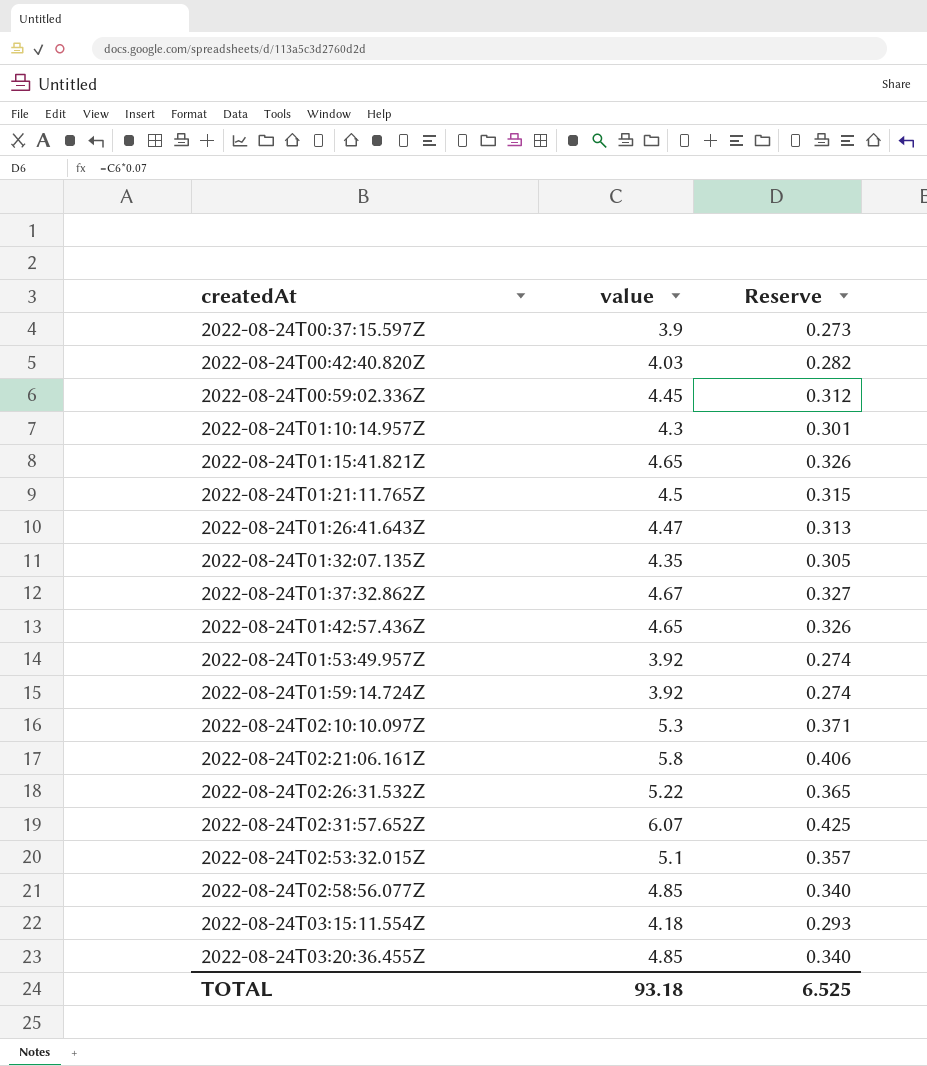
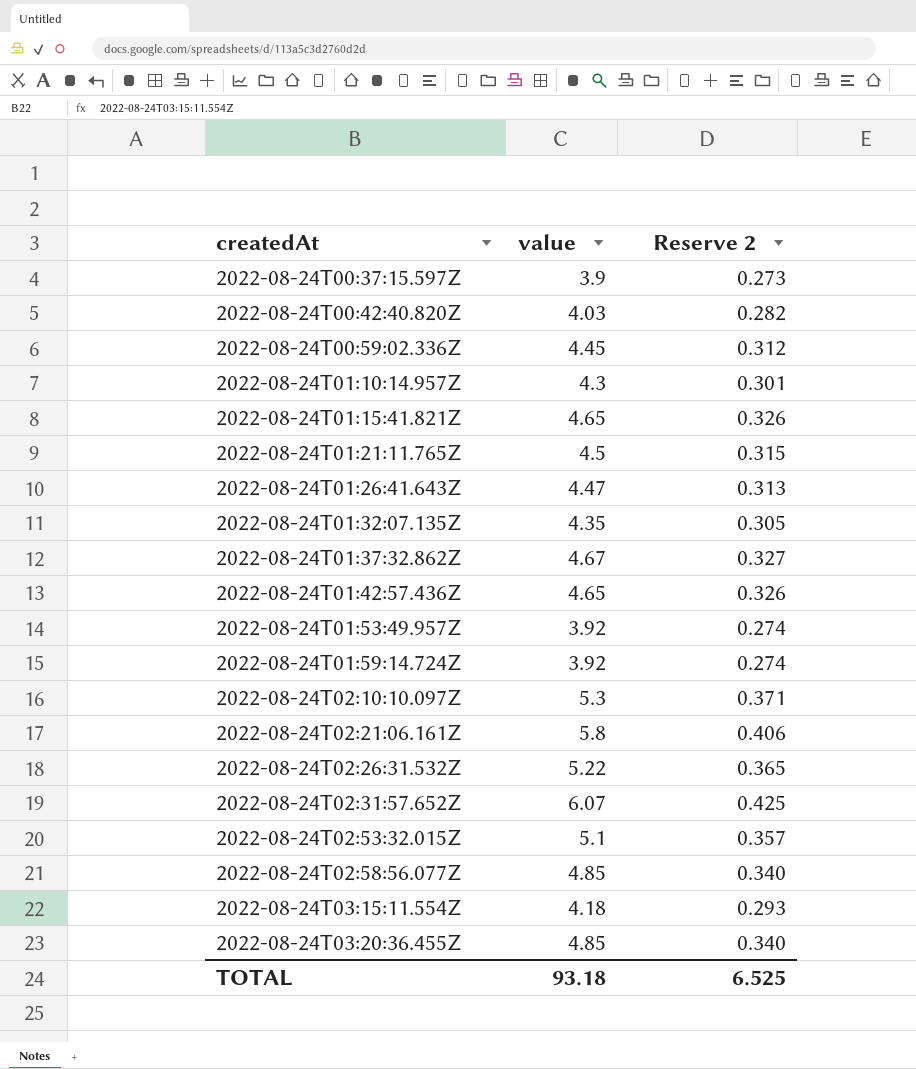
column name: Reserve -> Reserve 2

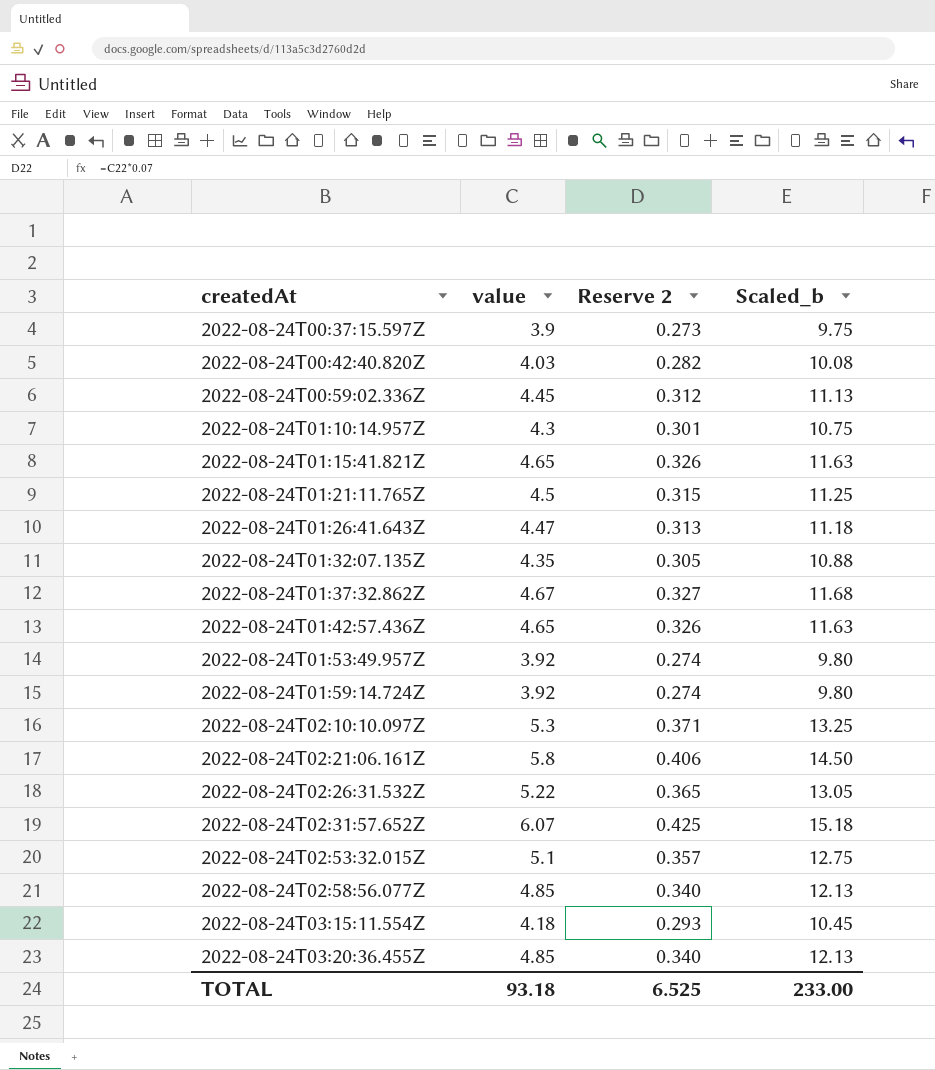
column Scaled_b | formula: none -> [value] * 2.5

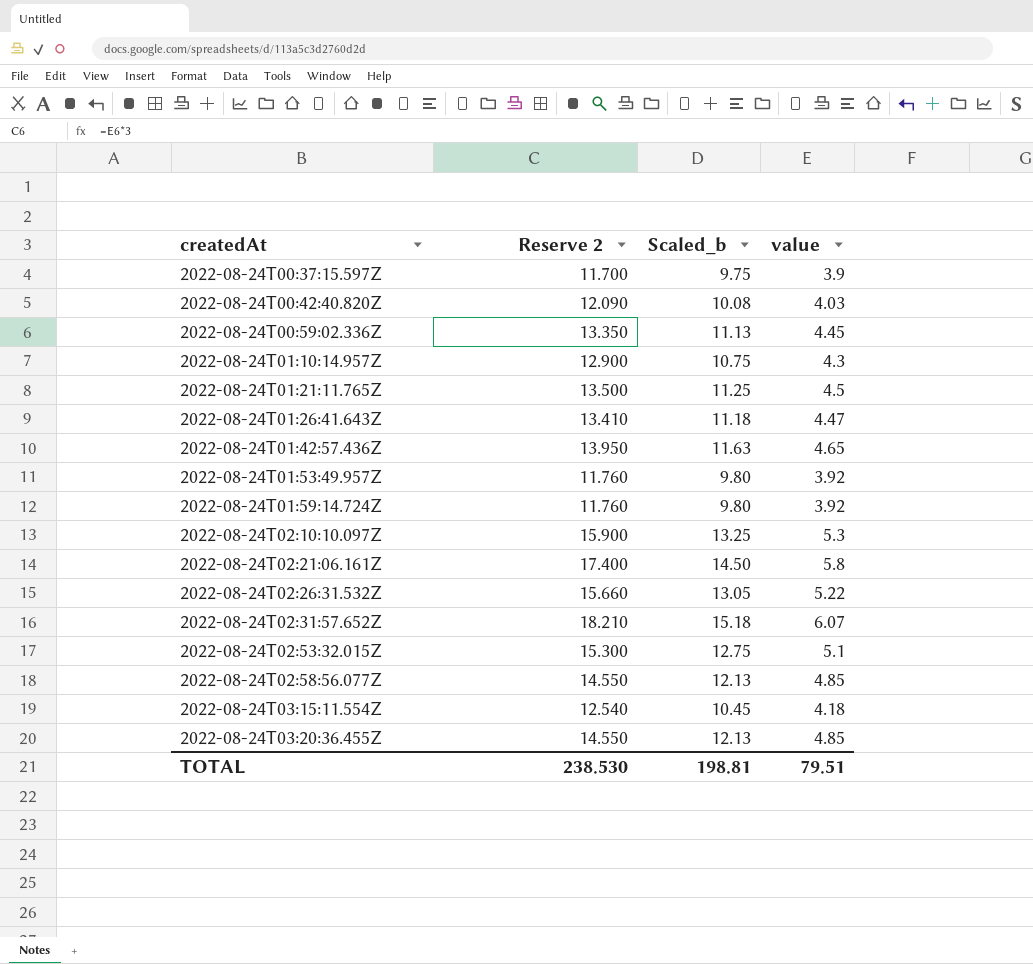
column Reserve 2 | formula: [value] * 0.07 -> [value] * 3
column value | position: 2 -> 4
row 2022-08-24T01:15:41.821Z: 4.65 | 0.326 | 11.63 -> none
row 2022-08-24T01:32:07.135Z: 4.35 | 0.305 | 10.88 -> none
row 2022-08-24T01:37:32.862Z: 4.67 | 0.327 | 11.68 -> none
TOTAL | Reserve 2: 6.525 -> 238.530
TOTAL | Scaled_b: 233.00 -> 198.81
TOTAL | value: 93.18 -> 79.51

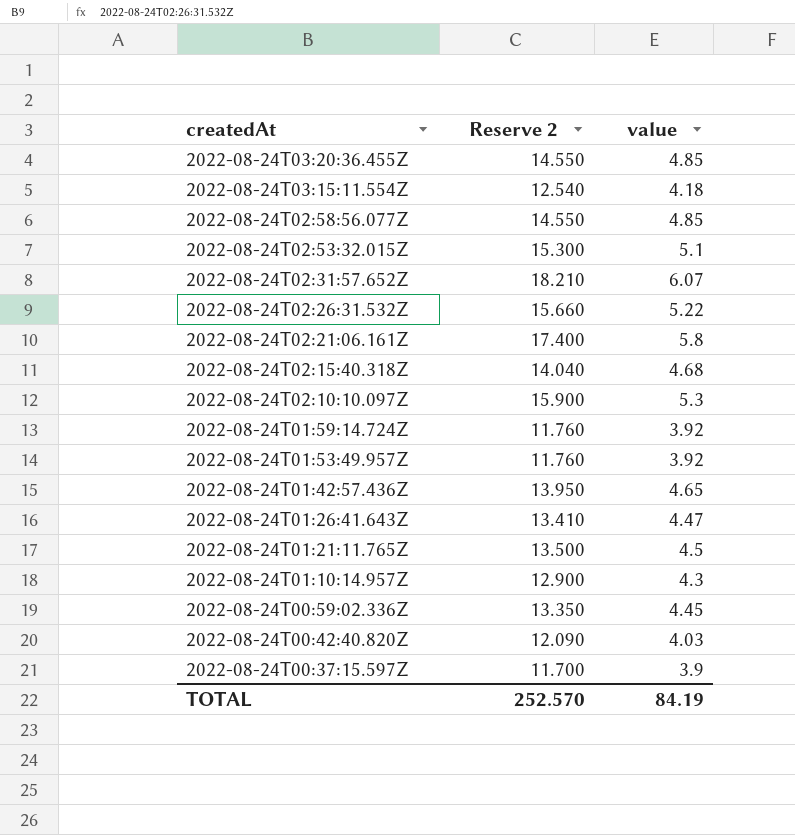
row order: createdAt ascending -> createdAt descending
column Scaled_b | formula: [value] * 2.5 -> none
row 2022-08-24T02:15:40.318Z: none -> 14.040 | 4.68
TOTAL | Reserve 2: 238.530 -> 252.570
TOTAL | value: 79.51 -> 84.19

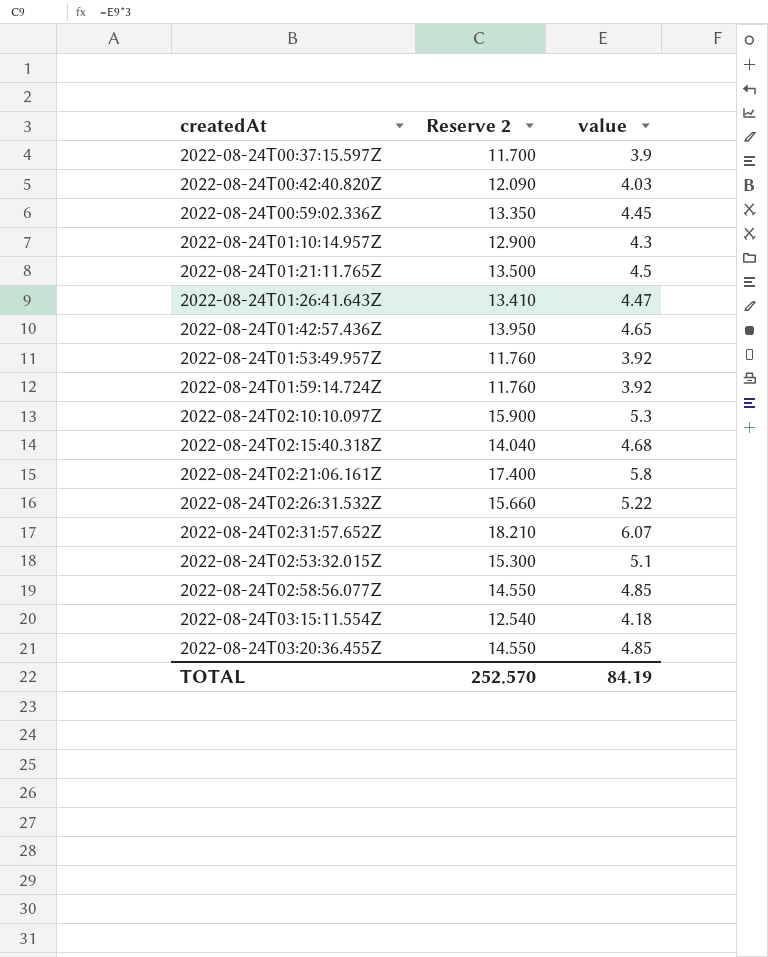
row order: createdAt descending -> createdAt ascending

